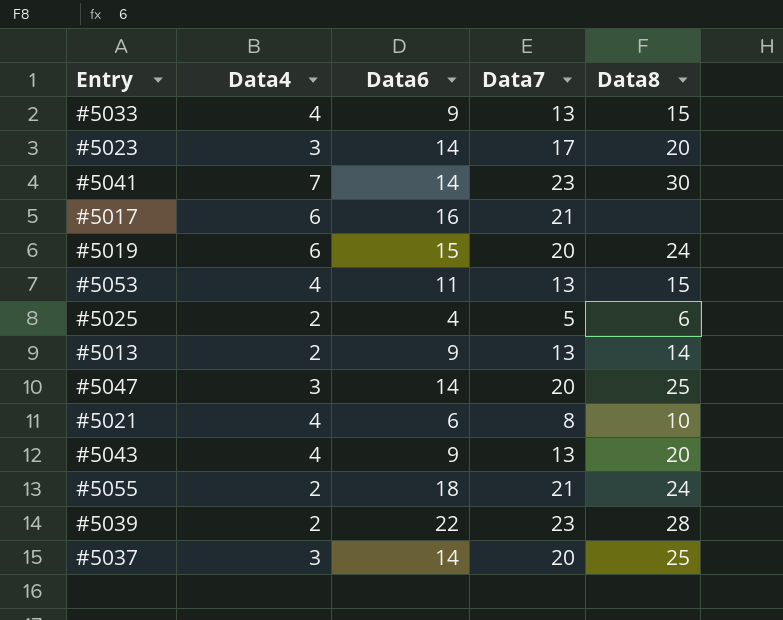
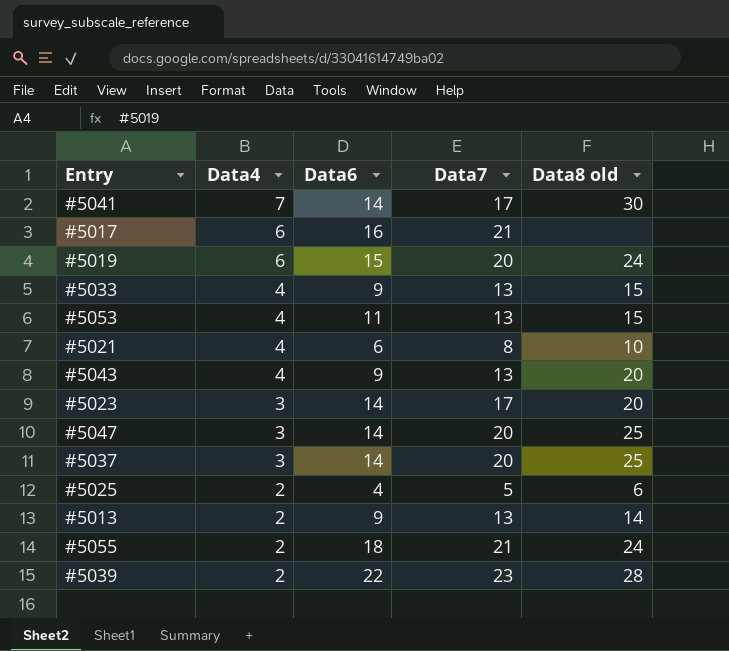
row order: none -> Data4 descending
column name: Data8 -> Data8 old
#5041 | Data7: 23 -> 17

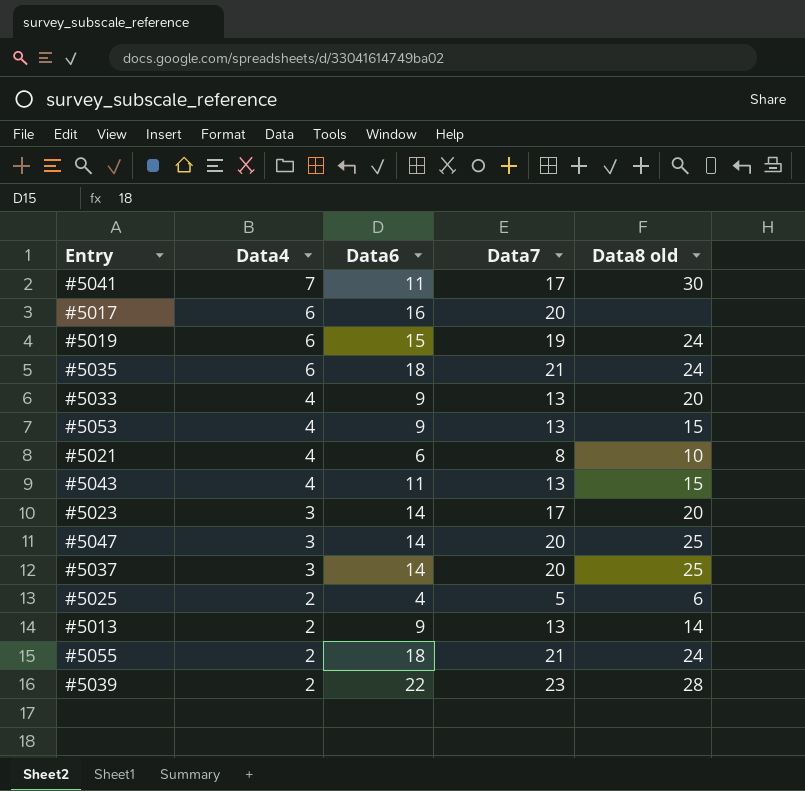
#5041 | Data6: 14 -> 11
#5017 | Data7: 21 -> 20
#5019 | Data7: 20 -> 19
row #5035: none -> 6 | 18 | 21 | 24
#5033 | Data8 old: 15 -> 20
#5053 | Data6: 11 -> 9
#5043 | Data6: 9 -> 11
#5043 | Data8 old: 20 -> 15

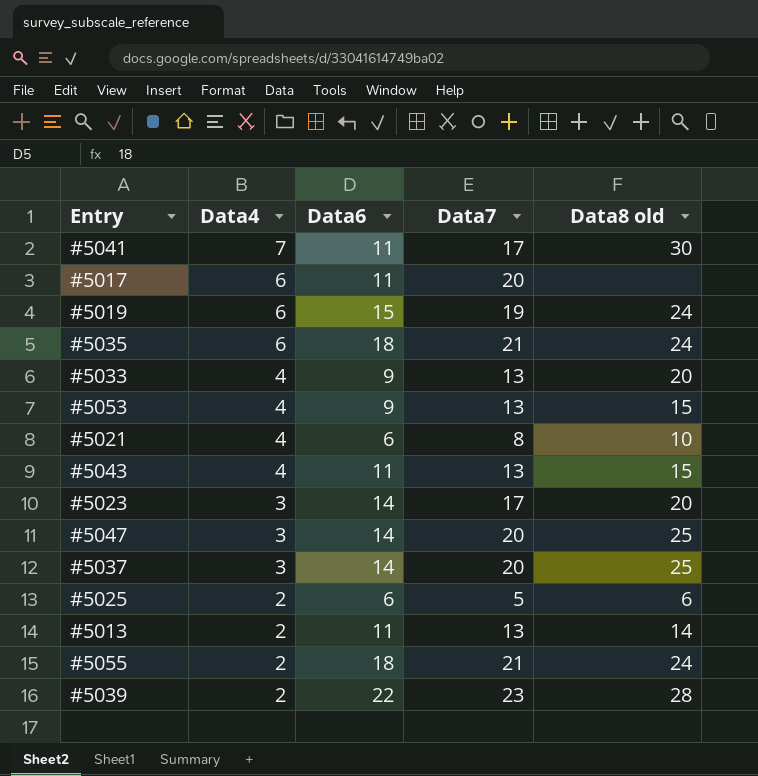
#5017 | Data6: 16 -> 11
#5025 | Data6: 4 -> 6
#5013 | Data6: 9 -> 11

